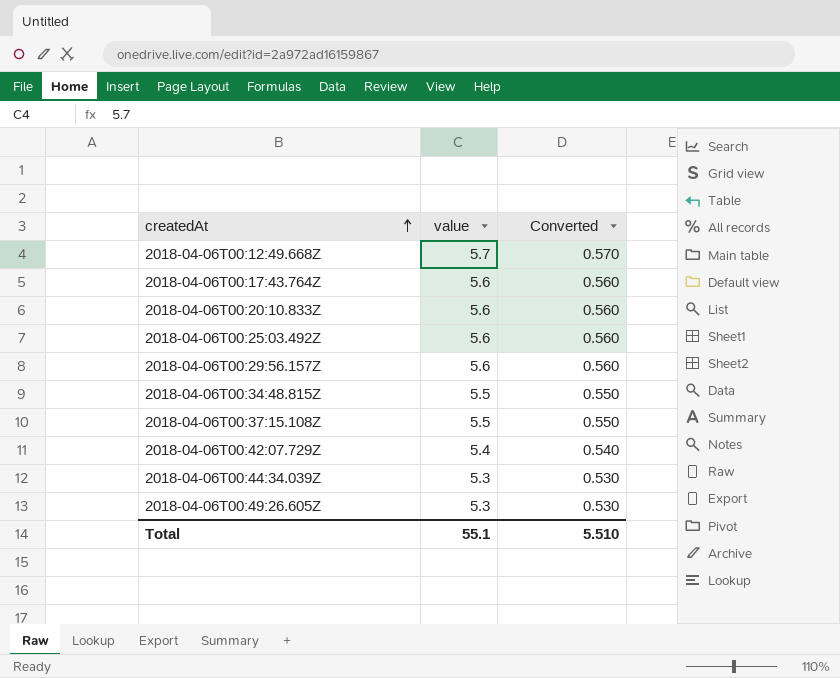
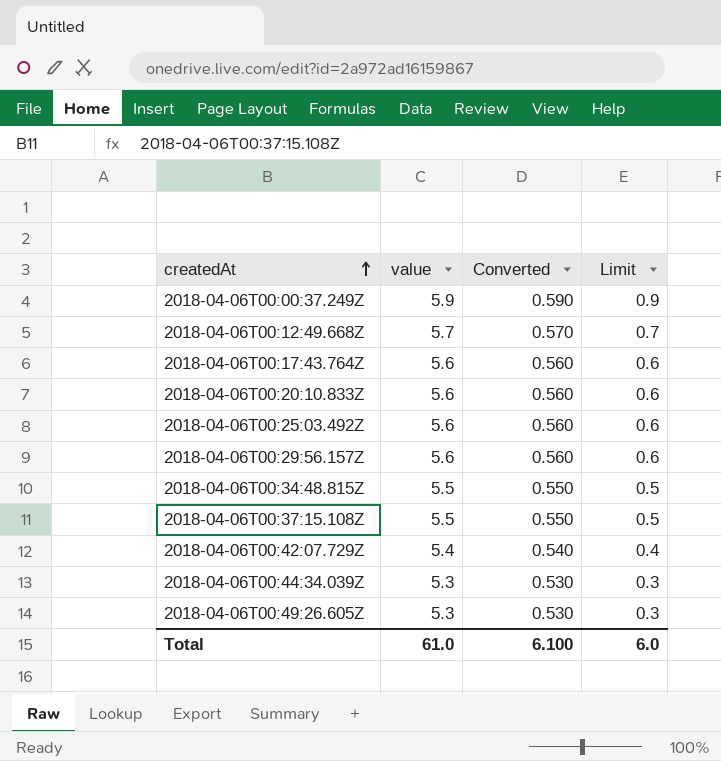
column Limit | formula: none -> [value] - 5
row 2018-04-06T00:00:37.249Z: none -> 5.9 | 0.590 | 0.9
Total | value: 55.1 -> 61.0
Total | Converted: 5.510 -> 6.100

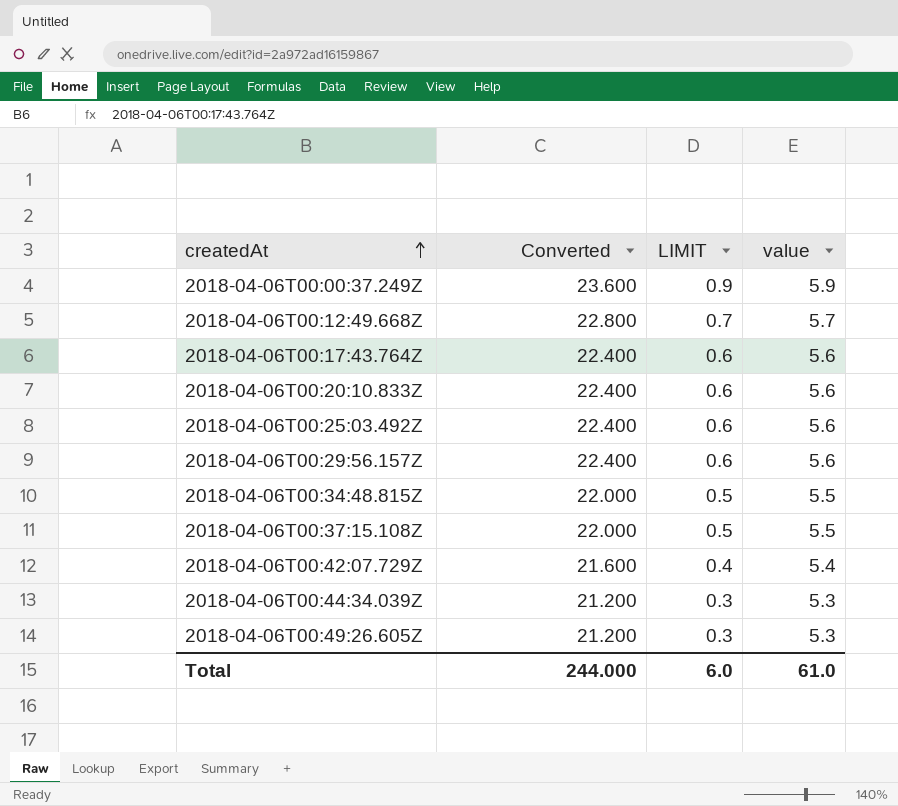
column Converted | formula: [value] * 0.1 -> [value] * 4
column name: Limit -> LIMIT
column value | position: 2 -> 4
Total | Converted: 6.100 -> 244.000

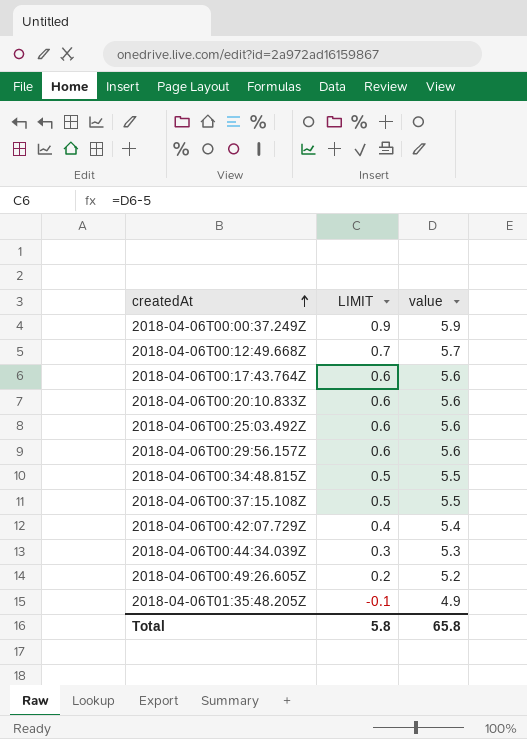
column Converted | formula: [value] * 4 -> none
2018-04-06T00:49:26.605Z | LIMIT: 0.3 -> 0.2
2018-04-06T00:49:26.605Z | value: 5.3 -> 5.2
row 2018-04-06T01:35:48.205Z: none -> -0.1 | 4.9
Total | LIMIT: 6.0 -> 5.8
Total | value: 61.0 -> 65.8

